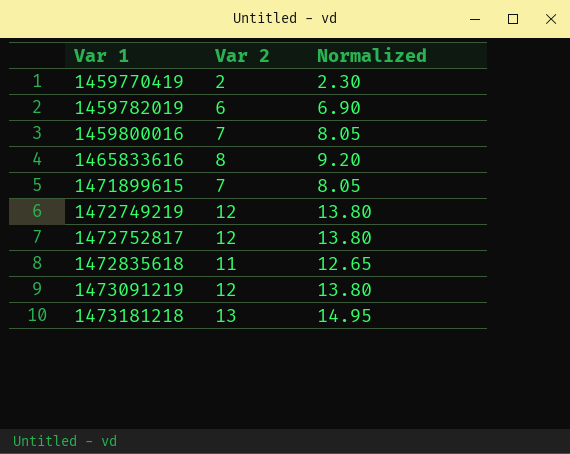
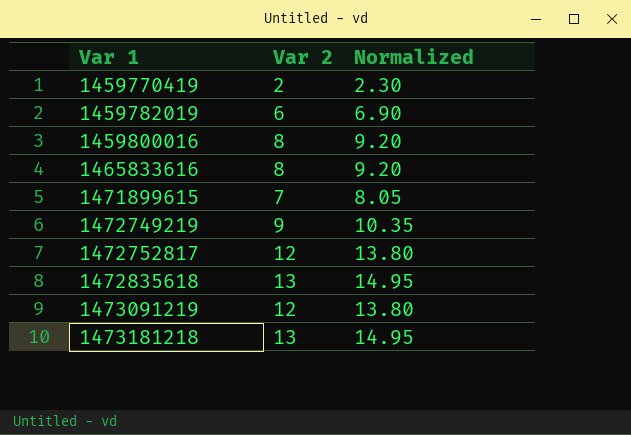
1459800016 | Var 2: 7 -> 8
1459800016 | Normalized: 8.05 -> 9.20
1472749219 | Var 2: 12 -> 9
1472749219 | Normalized: 13.80 -> 10.35
1472835618 | Var 2: 11 -> 13
1472835618 | Normalized: 12.65 -> 14.95

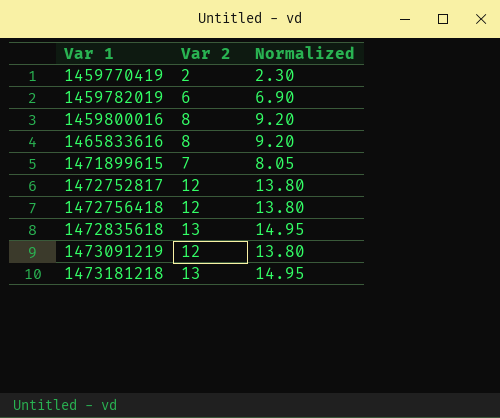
row 1472749219: 9 | 10.35 -> none
row 1472756418: none -> 12 | 13.80

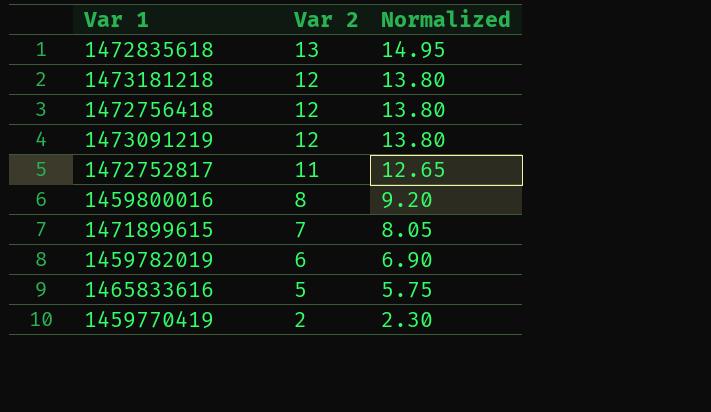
row order: Var 1 ascending -> Var 2 descending
1473181218 | Var 2: 13 -> 12
1473181218 | Normalized: 14.95 -> 13.80
1472752817 | Var 2: 12 -> 11
1472752817 | Normalized: 13.80 -> 12.65
1465833616 | Var 2: 8 -> 5
1465833616 | Normalized: 9.20 -> 5.75

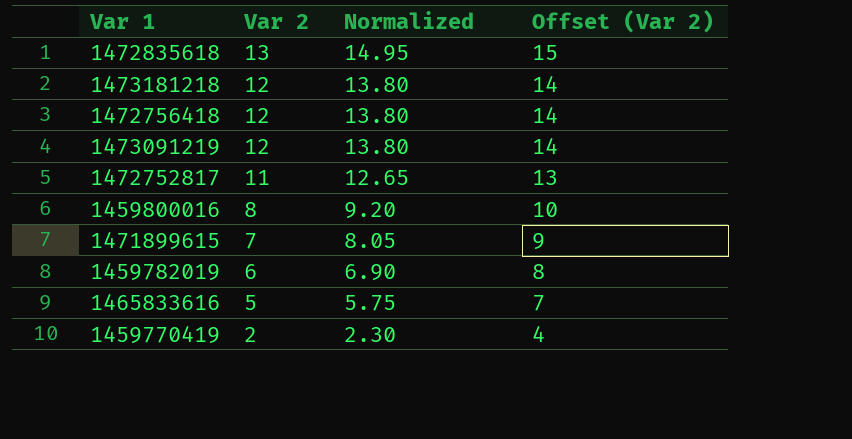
column Offset (Var 2) | formula: none -> [Var 2] + 2

